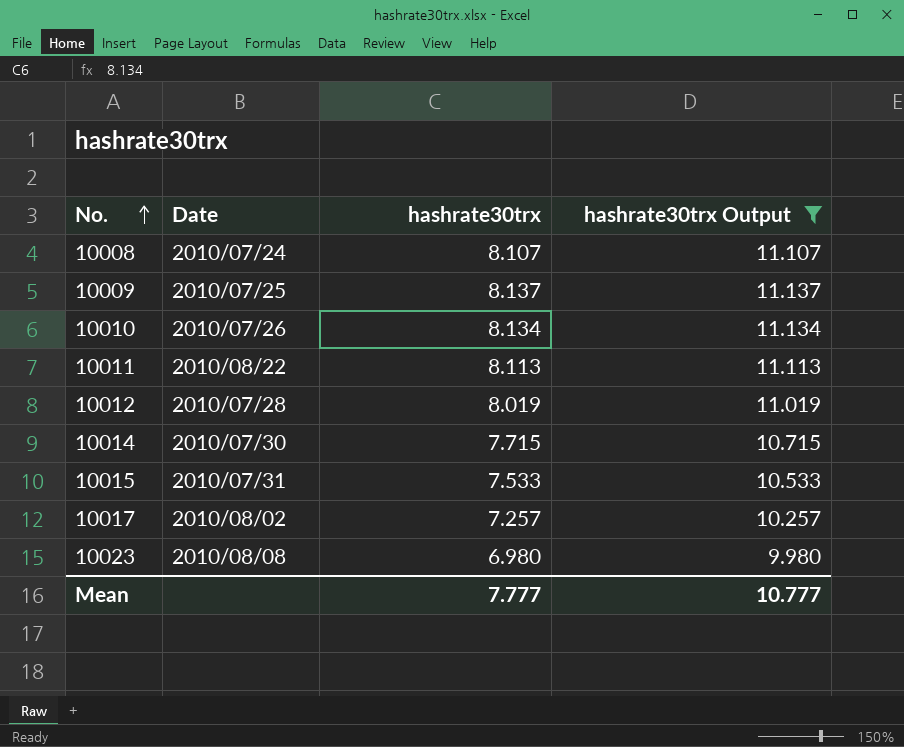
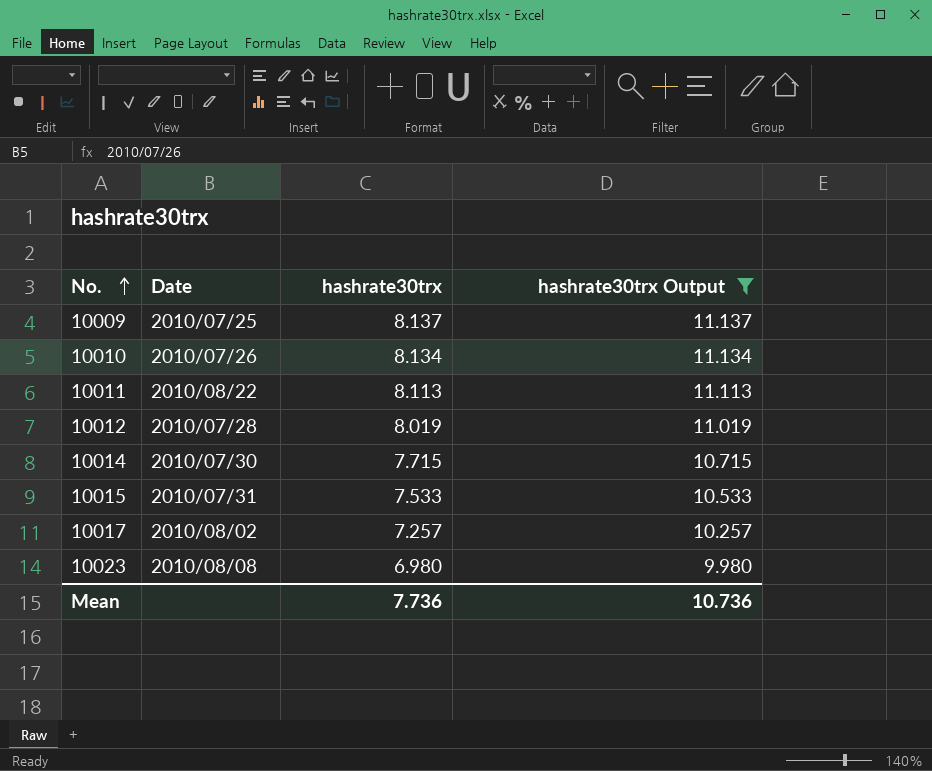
row 10008: 2010/07/24 | 8.107 | 11.107 -> none
Mean | hashrate30trx: 7.777 -> 7.736
Mean | hashrate30trx Output: 10.777 -> 10.736

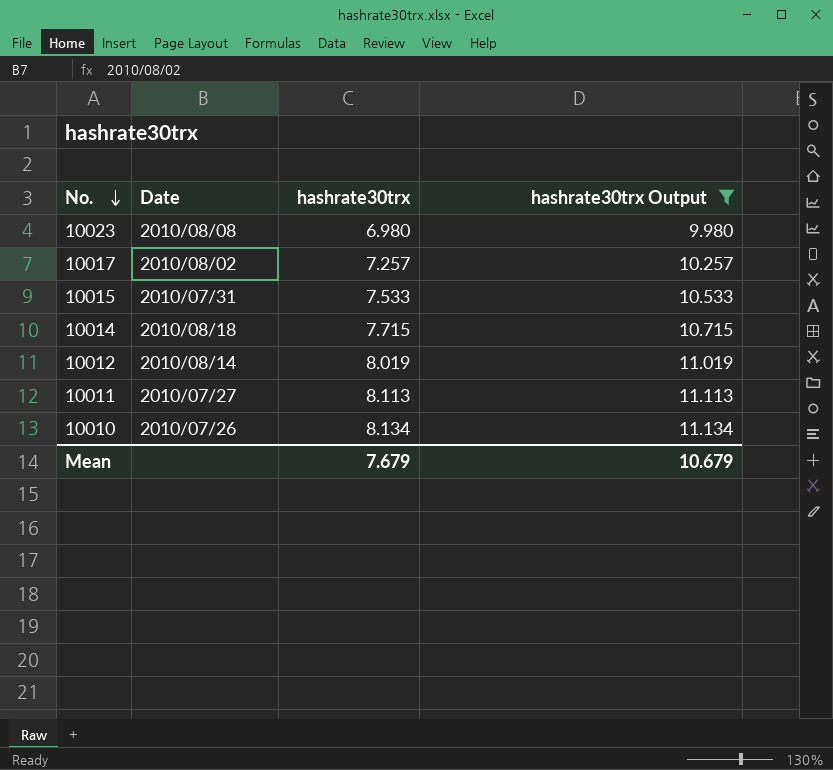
row order: No. ascending -> No. descending
row 10009: 2010/07/25 | 8.137 | 11.137 -> none
10014 | Date: 2010/07/30 -> 2010/08/18
10012 | Date: 2010/07/28 -> 2010/08/14
10011 | Date: 2010/08/22 -> 2010/07/27
Mean | hashrate30trx: 7.736 -> 7.679
Mean | hashrate30trx Output: 10.736 -> 10.679

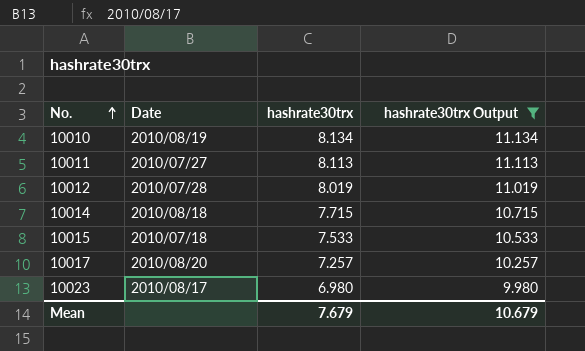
row order: No. descending -> No. ascending
10010 | Date: 2010/07/26 -> 2010/08/19
10012 | Date: 2010/08/14 -> 2010/07/28
10015 | Date: 2010/07/31 -> 2010/07/18
10017 | Date: 2010/08/02 -> 2010/08/20
10023 | Date: 2010/08/08 -> 2010/08/17

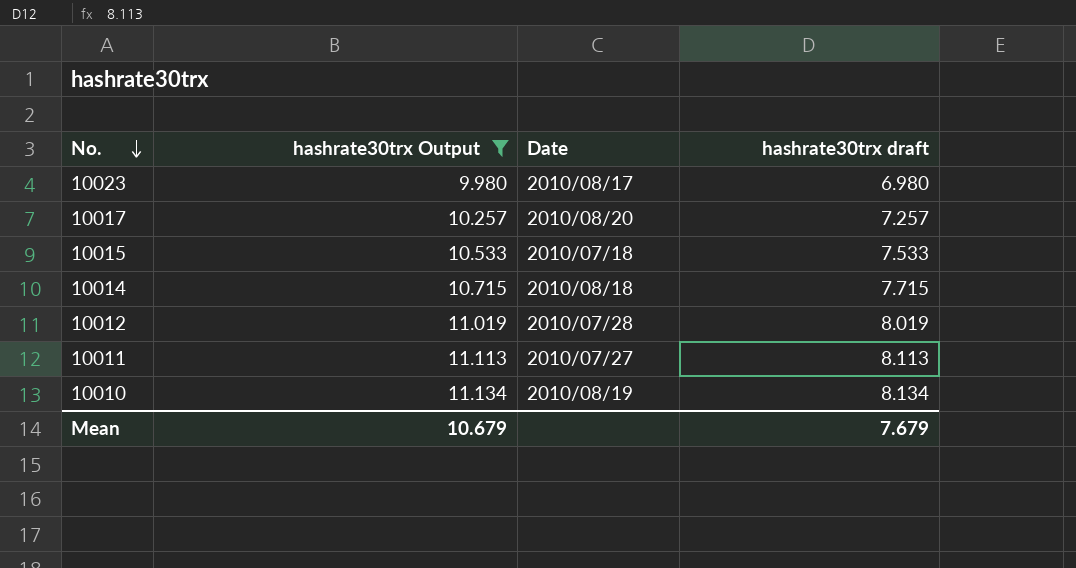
row order: No. ascending -> No. descending
column hashrate30trx Output | position: 4 -> 2
column name: hashrate30trx -> hashrate30trx draft

